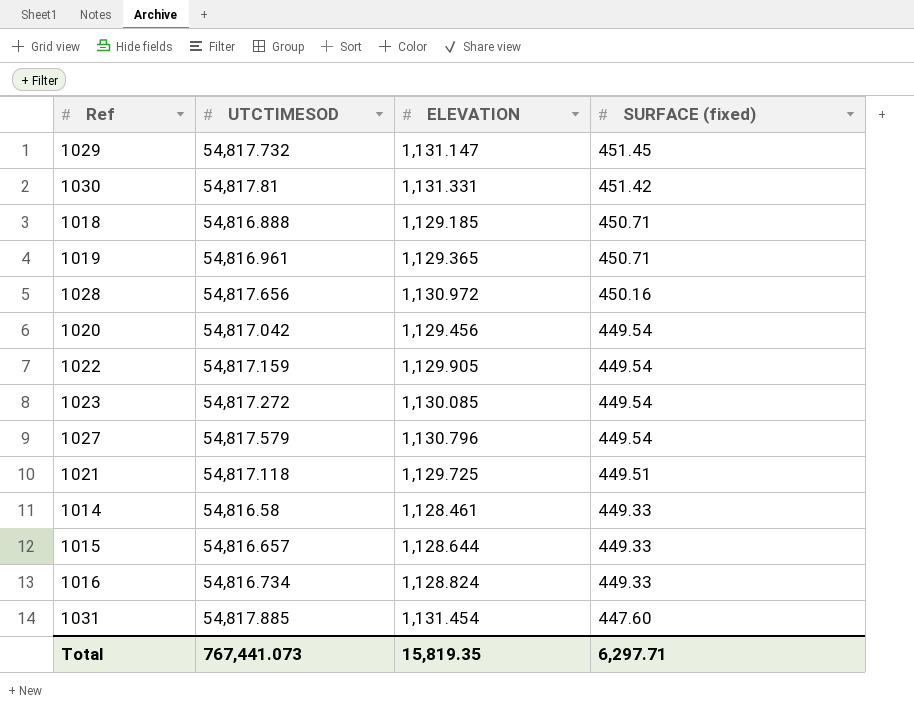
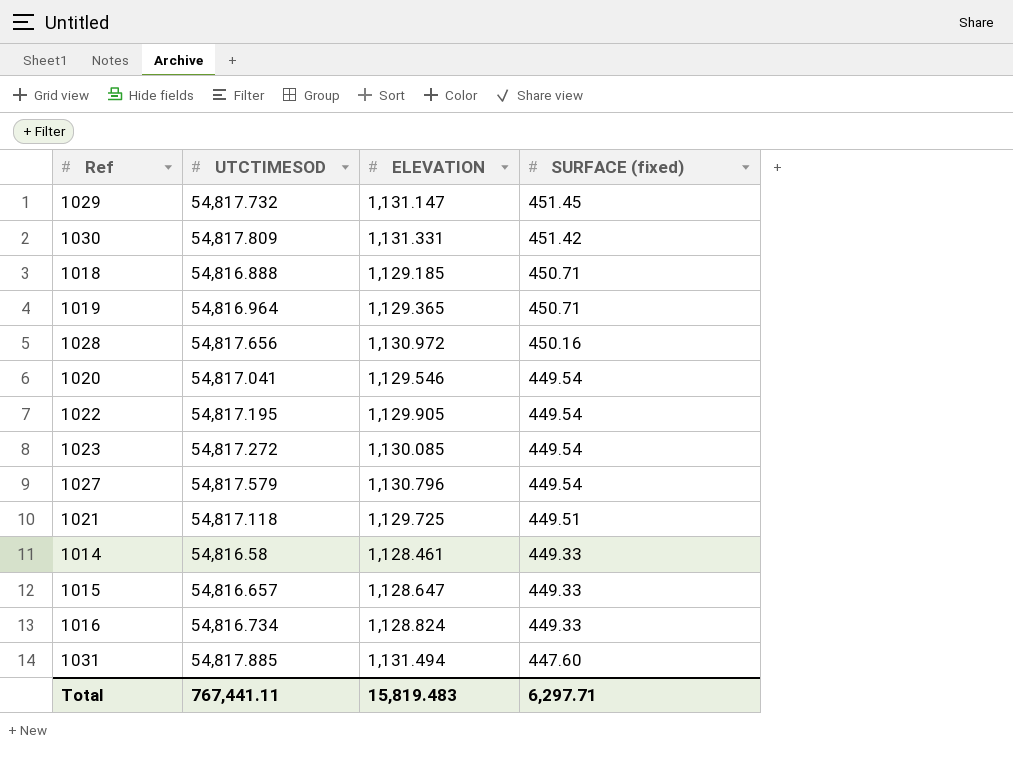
1030 | UTCTIMESOD: 54,817.81 -> 54,817.809
1019 | UTCTIMESOD: 54,816.961 -> 54,816.964
1020 | UTCTIMESOD: 54,817.042 -> 54,817.041
1020 | ELEVATION: 1,129.456 -> 1,129.546
1022 | UTCTIMESOD: 54,817.159 -> 54,817.195
1015 | ELEVATION: 1,128.644 -> 1,128.647
1031 | ELEVATION: 1,131.454 -> 1,131.494
Total | UTCTIMESOD: 767,441.073 -> 767,441.11
Total | ELEVATION: 15,819.35 -> 15,819.483

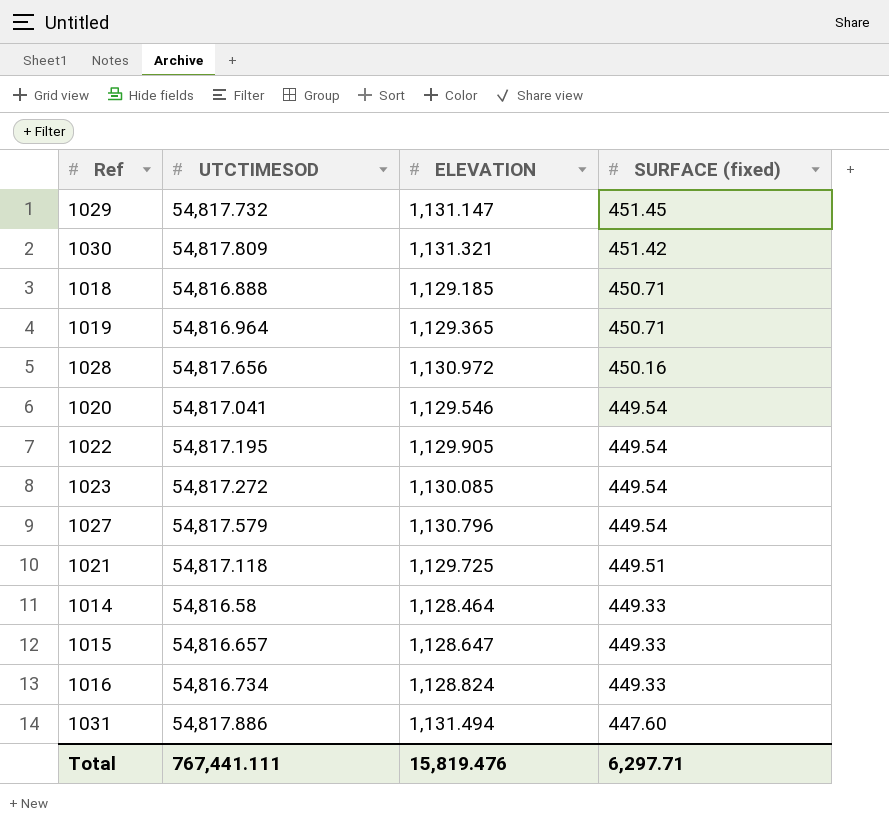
1030 | ELEVATION: 1,131.331 -> 1,131.321
1014 | ELEVATION: 1,128.461 -> 1,128.464
1031 | UTCTIMESOD: 54,817.885 -> 54,817.886
Total | UTCTIMESOD: 767,441.11 -> 767,441.111
Total | ELEVATION: 15,819.483 -> 15,819.476

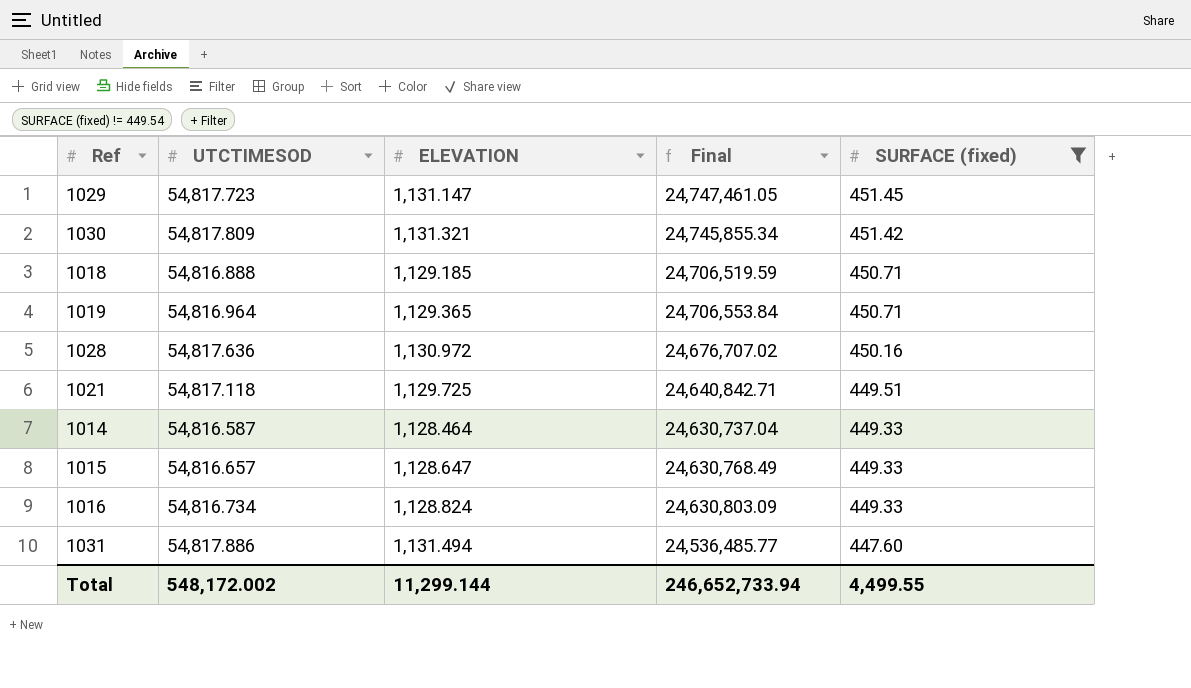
filter: none -> SURFACE (fixed) != 449.54
column Final | formula: none -> [UTCTIMESOD] * [SURFACE (fixed)]
1029 | UTCTIMESOD: 54,817.732 -> 54,817.723
1028 | UTCTIMESOD: 54,817.656 -> 54,817.636
1014 | UTCTIMESOD: 54,816.58 -> 54,816.587
Total | UTCTIMESOD: 767,441.111 -> 548,172.002
Total | ELEVATION: 15,819.476 -> 11,299.144
Total | SURFACE (fixed): 6,297.71 -> 4,499.55

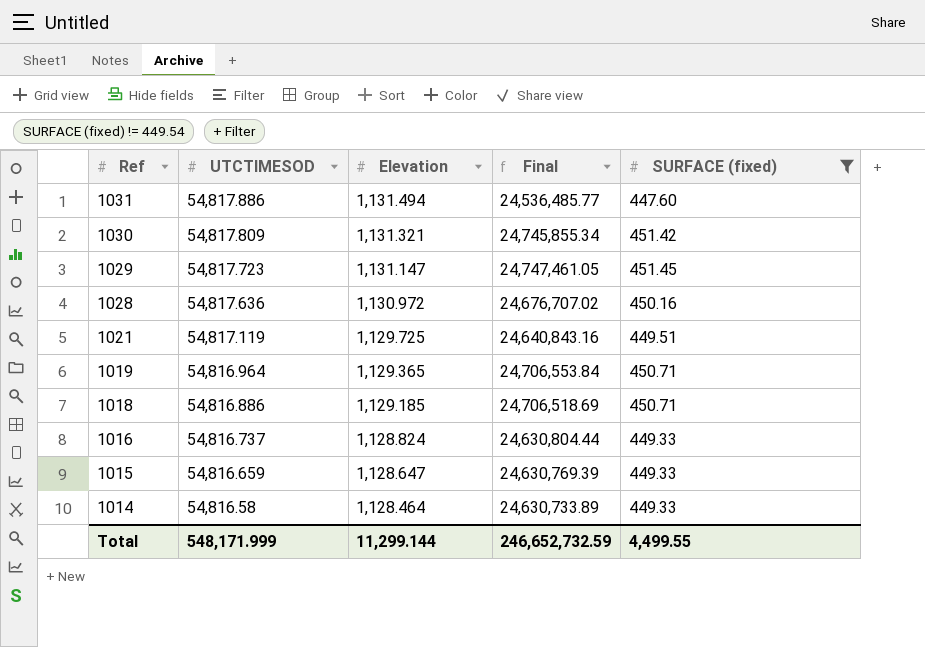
row order: SURFACE (fixed) descending -> Ref descending
column name: ELEVATION -> Elevation
1021 | UTCTIMESOD: 54,817.118 -> 54,817.119
1021 | Final: 24,640,842.71 -> 24,640,843.16
1018 | UTCTIMESOD: 54,816.888 -> 54,816.886
1018 | Final: 24,706,519.59 -> 24,706,518.69
1016 | UTCTIMESOD: 54,816.734 -> 54,816.737
1016 | Final: 24,630,803.09 -> 24,630,804.44
1015 | UTCTIMESOD: 54,816.657 -> 54,816.659
1015 | Final: 24,630,768.49 -> 24,630,769.39
1014 | UTCTIMESOD: 54,816.587 -> 54,816.58
1014 | Final: 24,630,737.04 -> 24,630,733.89
Total | UTCTIMESOD: 548,172.002 -> 548,171.999
Total | Final: 246,652,733.94 -> 246,652,732.59

